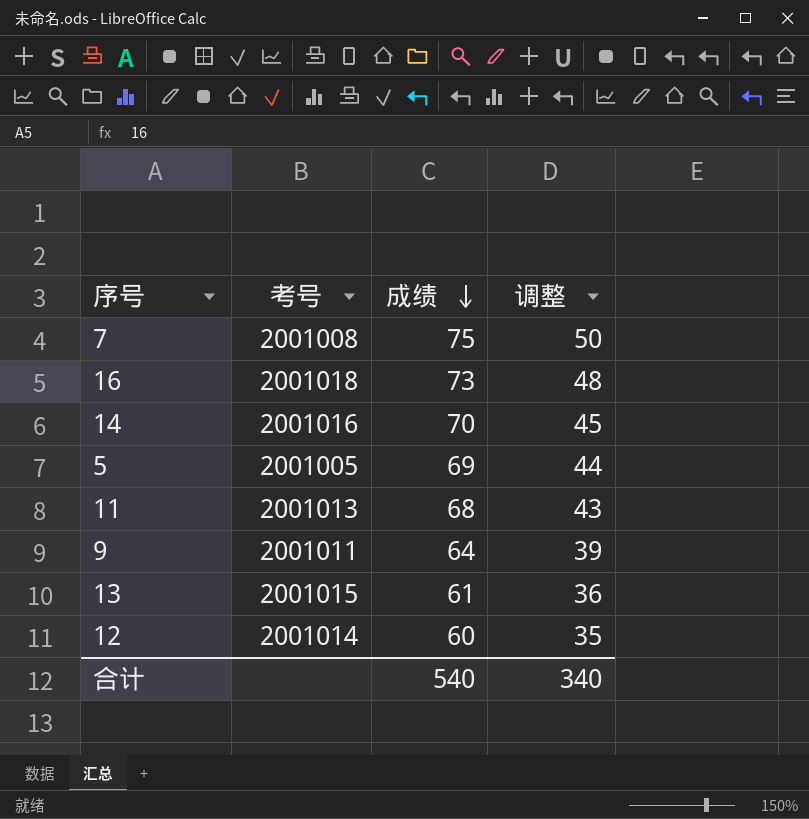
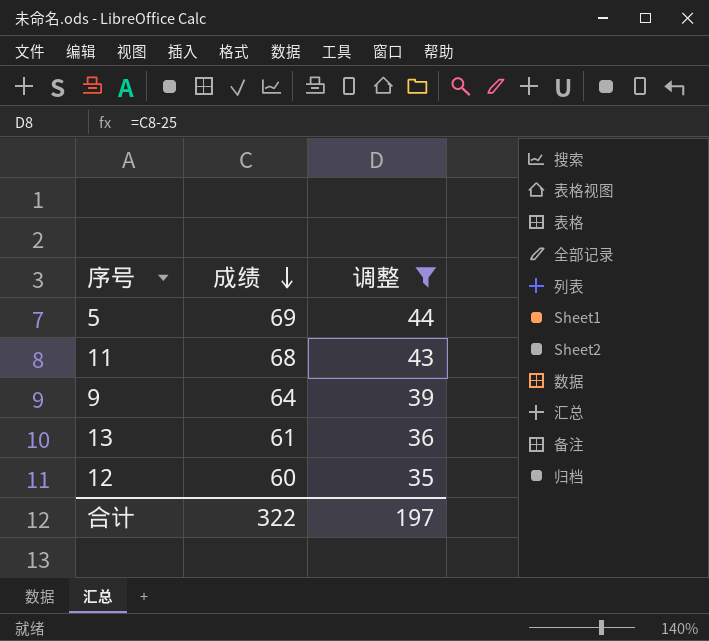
filter: none -> 调整 <= 44
column 考号 | position: 2 -> none
合计 | 成绩: 540 -> 322
合计 | 调整: 340 -> 197

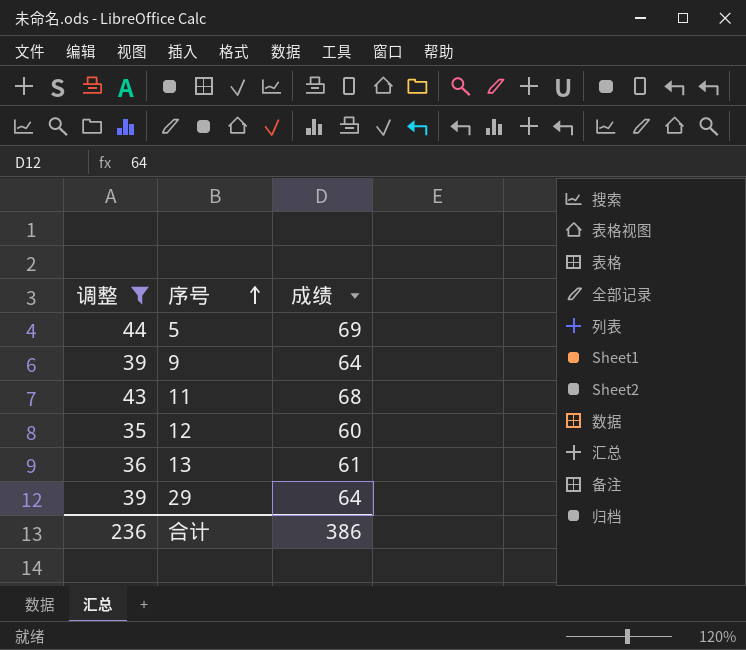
row order: 成绩 descending -> 序号 ascending
column 调整 | position: 3 -> 1
row 29: none -> 39 | 64
合计 | 调整: 197 -> 236
合计 | 成绩: 322 -> 386

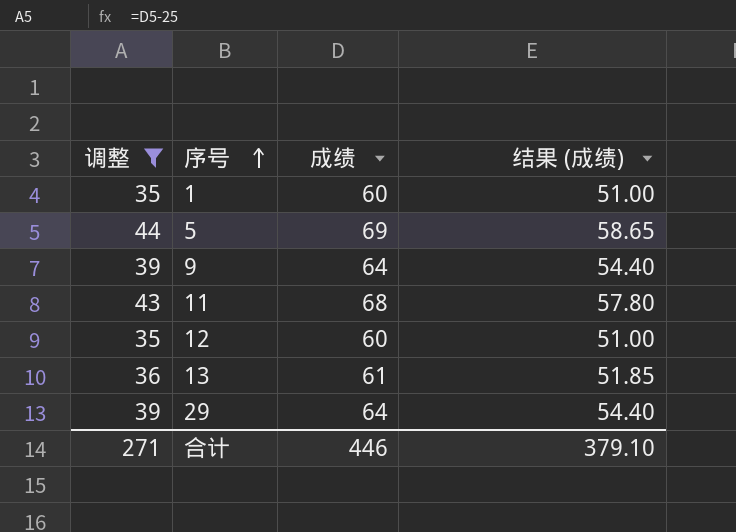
column 结果 (成绩) | formula: none -> [成绩] * 0.85
row 1: none -> 35 | 60 | 51.00
合计 | 调整: 236 -> 271
合计 | 成绩: 386 -> 446

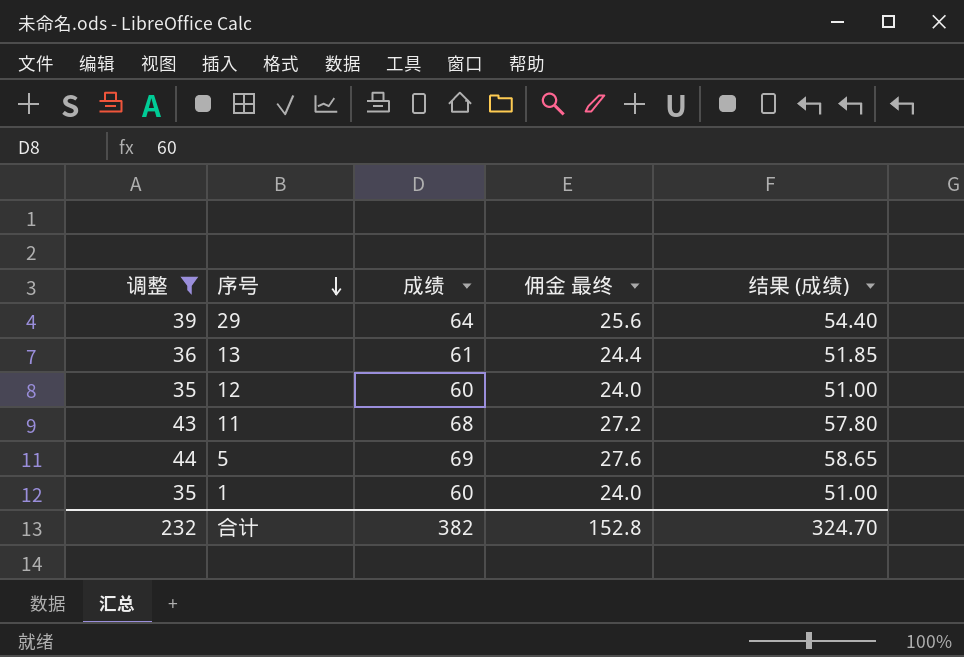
row order: 序号 ascending -> 序号 descending
column 佣金 最终 | formula: none -> [成绩] * 0.4
row 9: 39 | 64 | 54.40 -> none
合计 | 调整: 271 -> 232
合计 | 成绩: 446 -> 382
合计 | 结果 (成绩): 379.10 -> 324.70

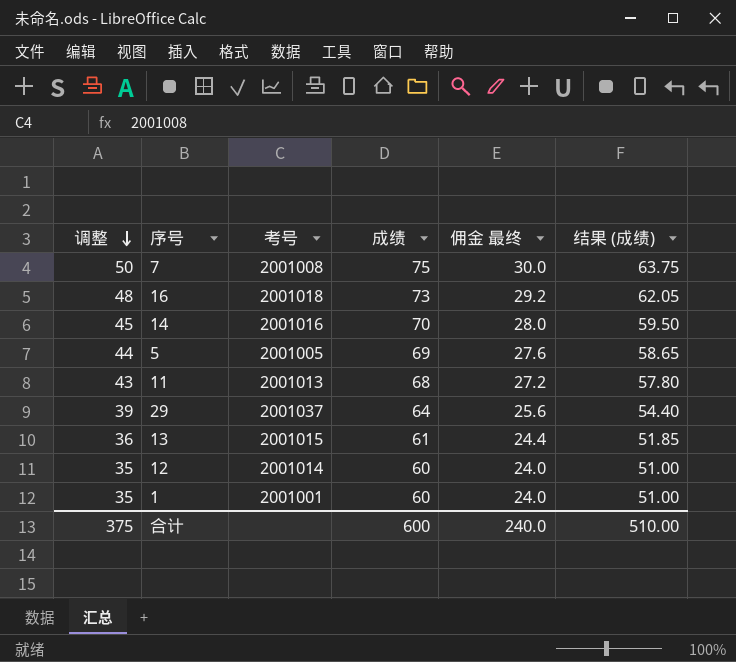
filter: 调整 <= 44 -> none
row order: 序号 descending -> 调整 descending
column 考号 | position: none -> 3
合计 | 调整: 232 -> 375
合计 | 成绩: 382 -> 600
合计 | 佣金 最终: 152.8 -> 240.0
合计 | 结果 (成绩): 324.70 -> 510.00

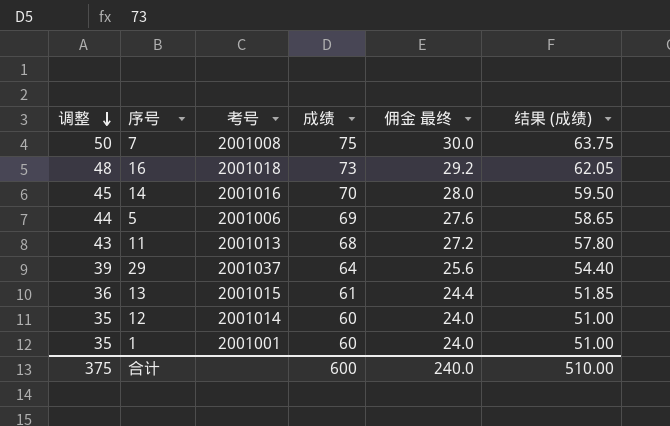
5 | 考号: 2001005 -> 2001006

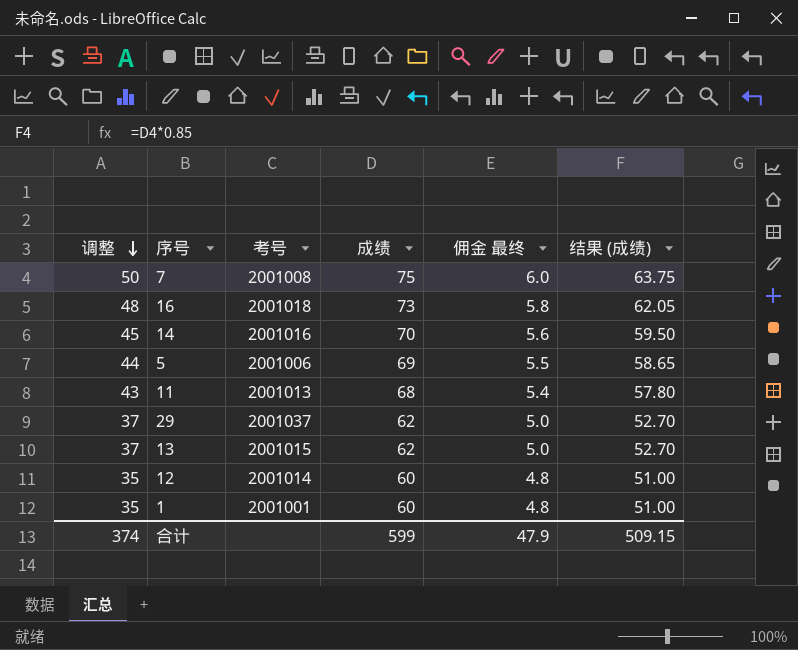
column 佣金 最终 | formula: [成绩] * 0.4 -> [成绩] * 0.08
29 | 调整: 39 -> 37
29 | 成绩: 64 -> 62
29 | 结果 (成绩): 54.40 -> 52.70
13 | 调整: 36 -> 37
13 | 成绩: 61 -> 62
13 | 结果 (成绩): 51.85 -> 52.70
合计 | 调整: 375 -> 374
合计 | 成绩: 600 -> 599
合计 | 佣金 最终: 240.0 -> 47.9
合计 | 结果 (成绩): 510.00 -> 509.15

